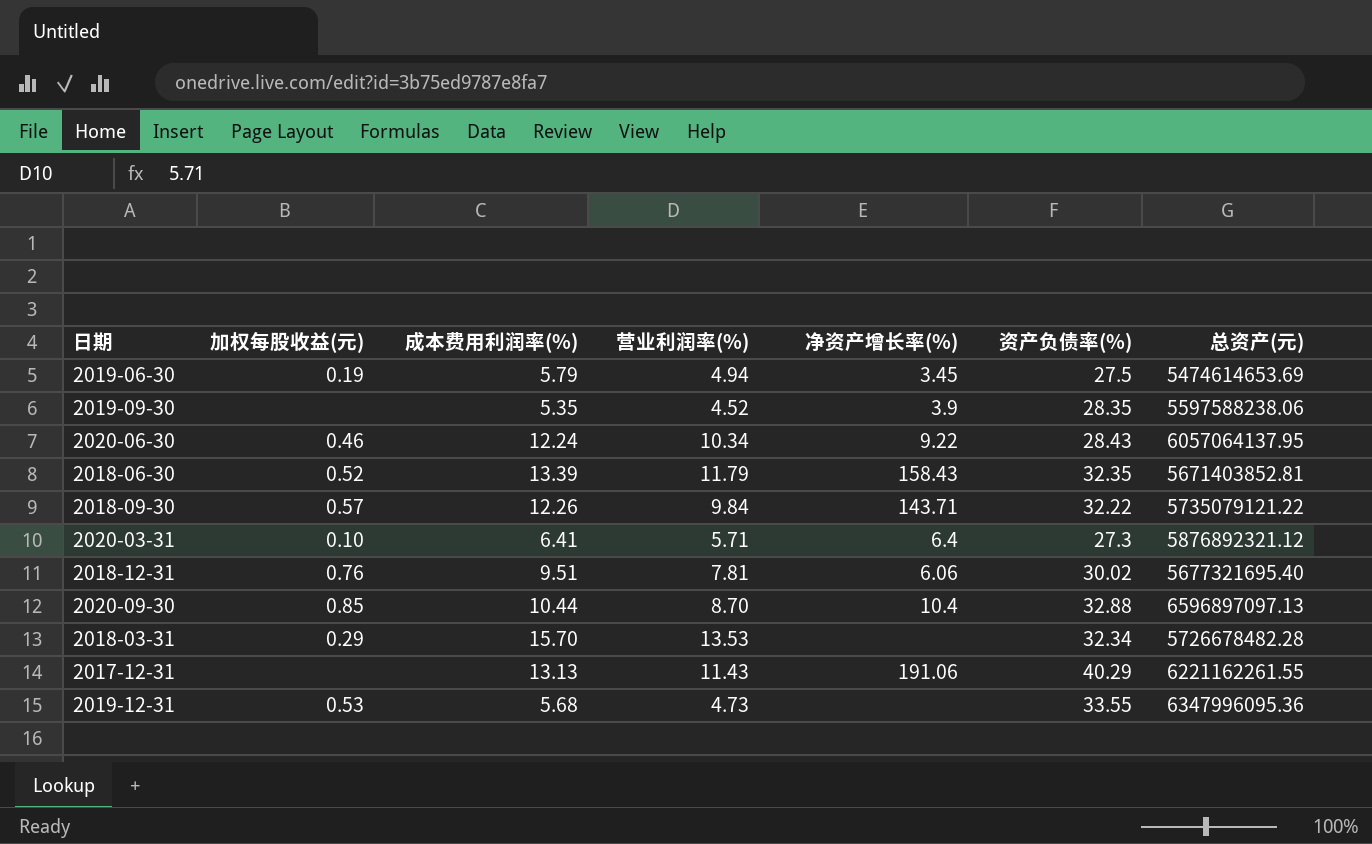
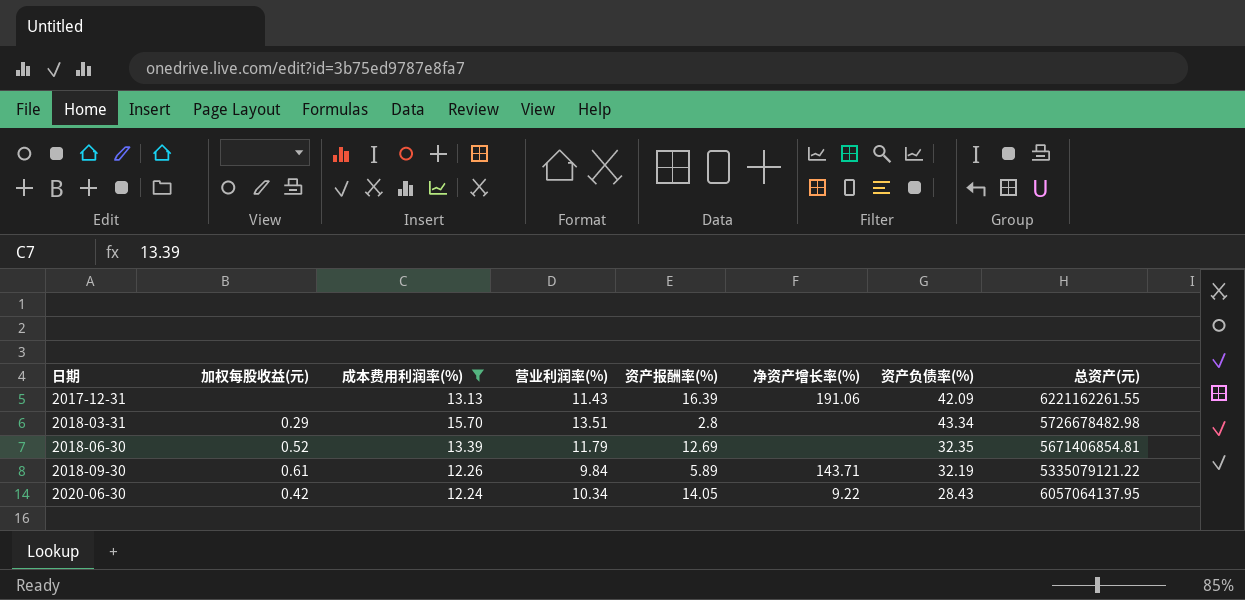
filter: none -> 成本费用利润率(%) >= 12.24
row order: none -> 日期 ascending
column 资产报酬率(%) | position: none -> 5
2017-12-31 | 资产负债率(%): 40.29 -> 42.09
2018-03-31 | 营业利润率(%): 13.53 -> 13.51
2018-03-31 | 资产负债率(%): 32.34 -> 43.34
2018-03-31 | 总资产(元): 5726678482.28 -> 5726678482.98
2018-06-30 | 净资产增长率(%): 158.43 -> none
2018-06-30 | 总资产(元): 5671403852.81 -> 5671406854.81
2018-09-30 | 加权每股收益(元): 0.57 -> 0.61
2018-09-30 | 资产负债率(%): 32.22 -> 32.19
2018-09-30 | 总资产(元): 5735079121.22 -> 5335079121.22
2020-06-30 | 加权每股收益(元): 0.46 -> 0.42

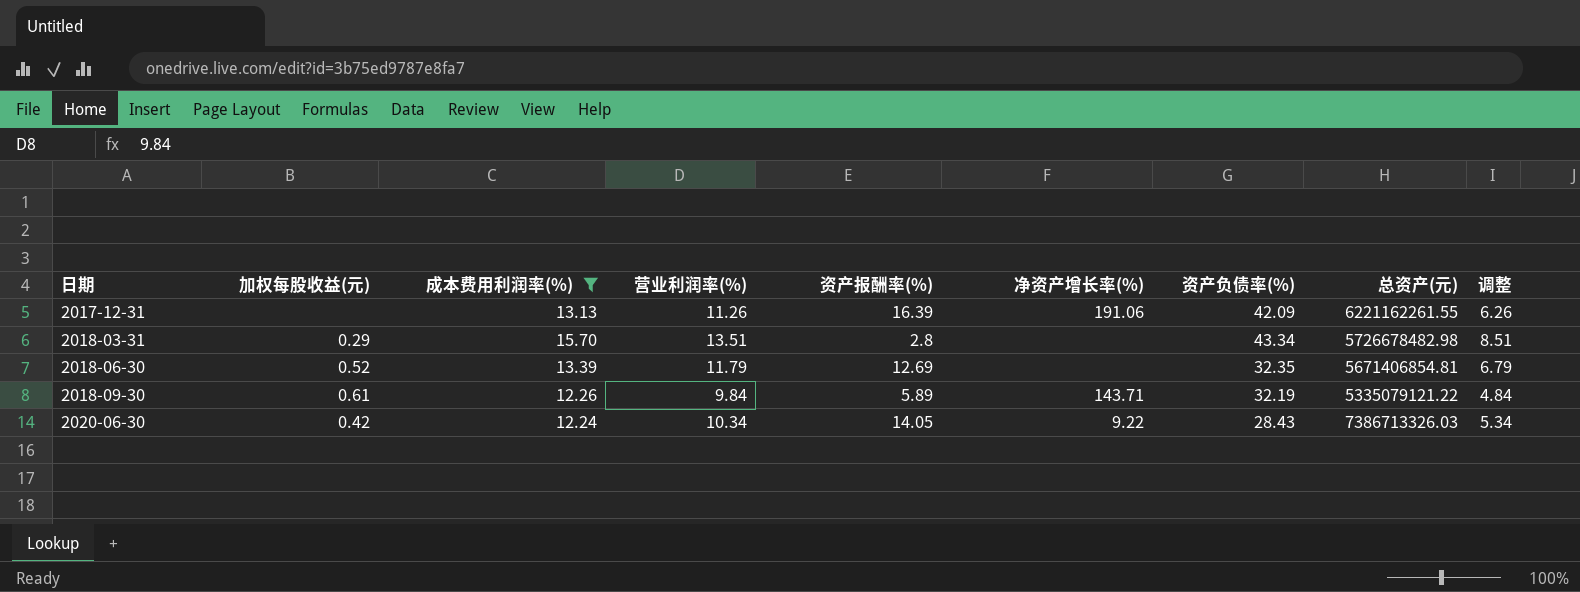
column 调整 | formula: none -> [营业利润率(%)] - 5
2017-12-31 | 营业利润率(%): 11.43 -> 11.26
2020-06-30 | 总资产(元): 6057064137.95 -> 7386713326.03

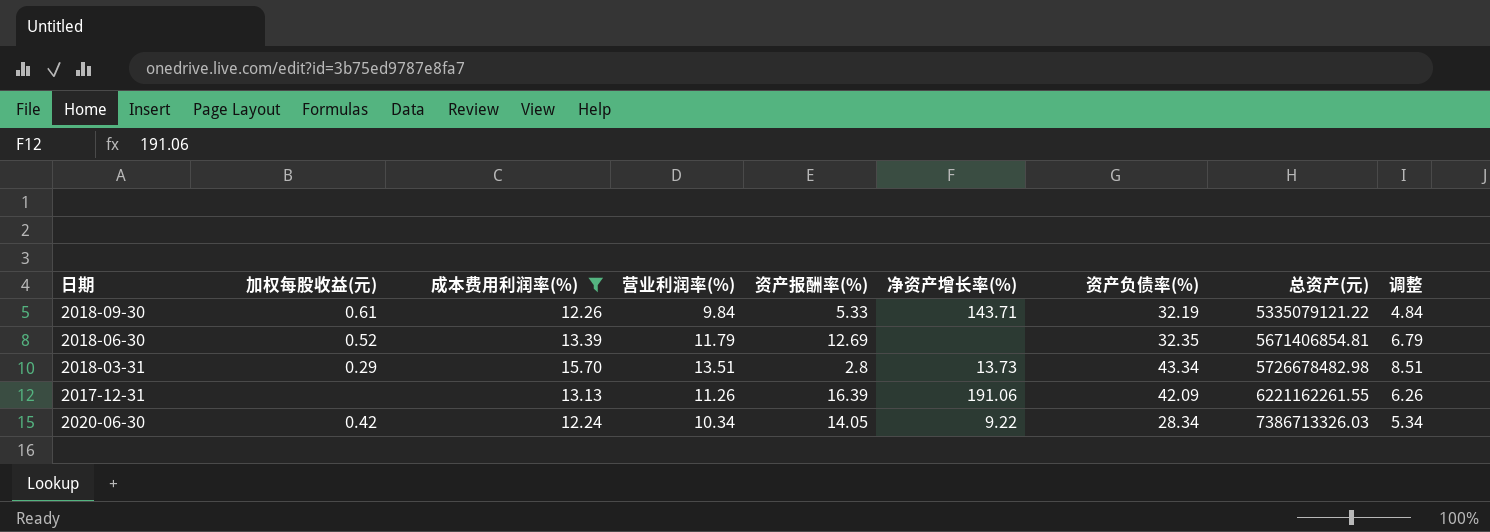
row order: 日期 ascending -> 总资产(元) ascending
2018-09-30 | 资产报酬率(%): 5.89 -> 5.33
2018-03-31 | 净资产增长率(%): none -> 13.73
2020-06-30 | 资产负债率(%): 28.43 -> 28.34

